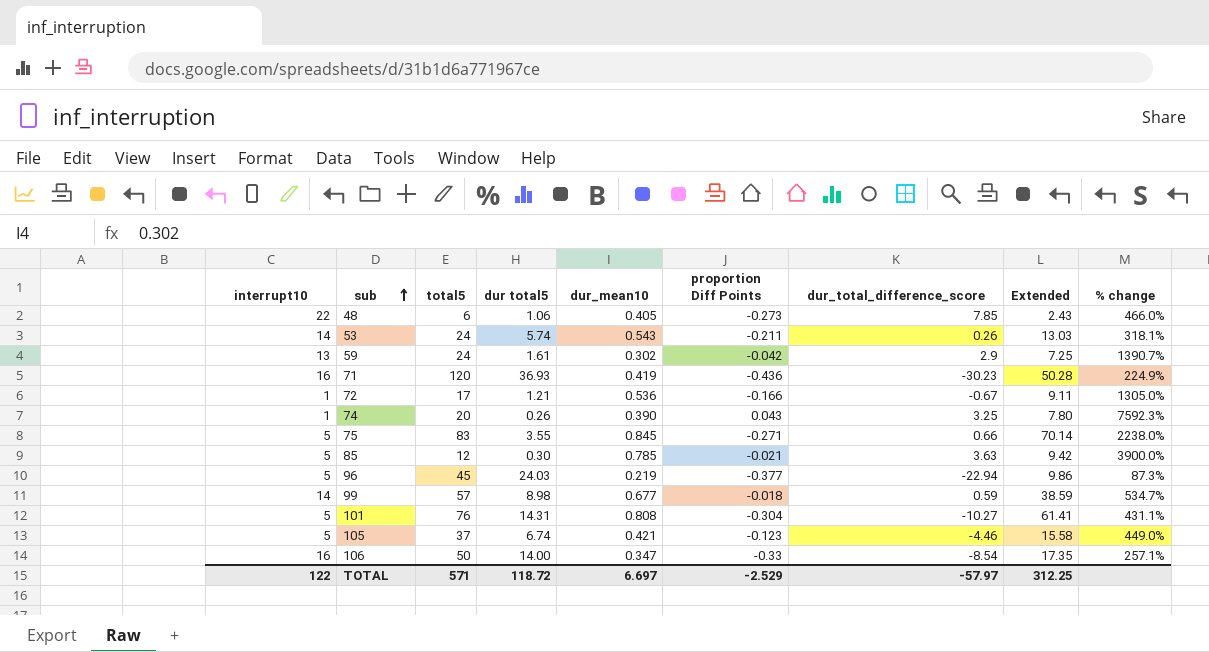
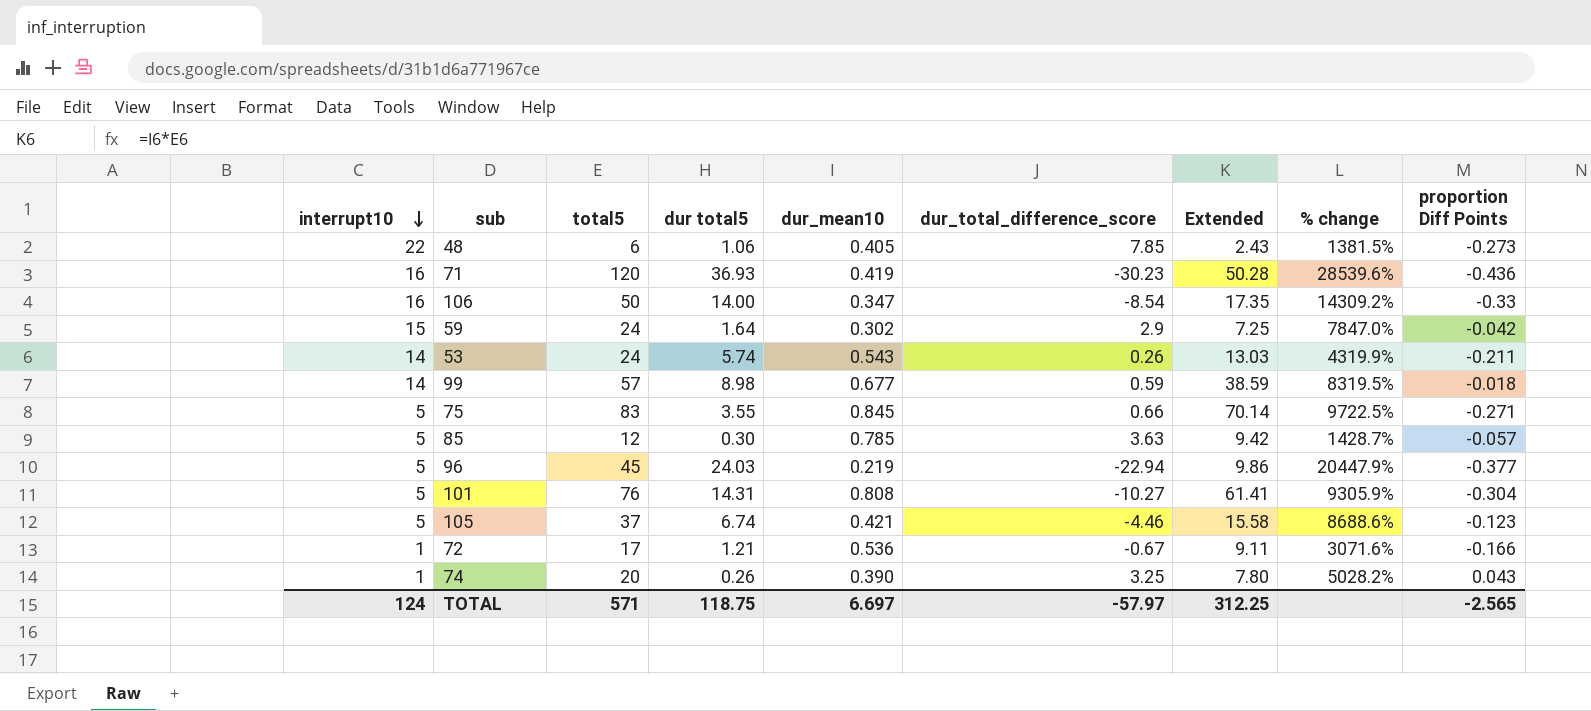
row order: sub ascending -> interrupt10 descending
column % change | formula: ([total5] - [dur total5]) / [dur total5] -> ([total5] - [dur_mean10]) / [dur_mean10]
column proportion Diff Points | position: 6 -> 9
59 | interrupt10: 13 -> 15
59 | dur total5: 1.61 -> 1.64
85 | proportion Diff Points: -0.021 -> -0.057
TOTAL | interrupt10: 122 -> 124
TOTAL | dur total5: 118.72 -> 118.75
TOTAL | proportion Diff Points: -2.529 -> -2.565

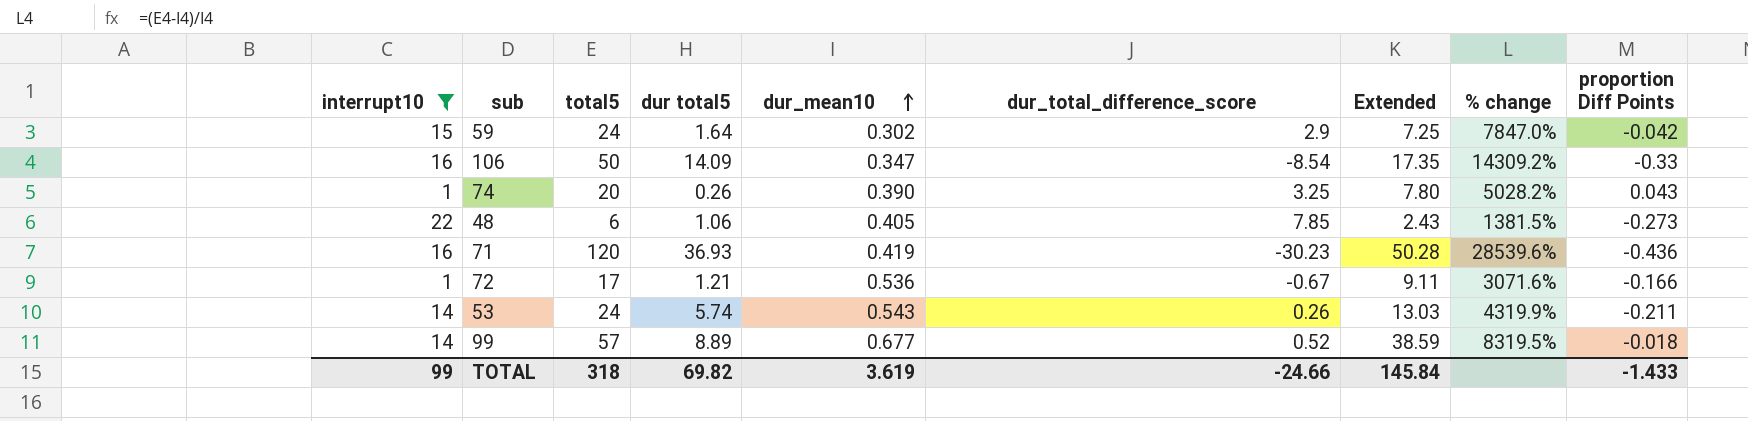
filter: none -> interrupt10 != 5
row order: interrupt10 descending -> dur_mean10 ascending
106 | dur total5: 14.00 -> 14.09
99 | dur total5: 8.98 -> 8.89
99 | dur_total_difference_score: 0.59 -> 0.52
TOTAL | interrupt10: 124 -> 99
TOTAL | total5: 571 -> 318
TOTAL | dur total5: 118.75 -> 69.82
TOTAL | dur_mean10: 6.697 -> 3.619
TOTAL | dur_total_difference_score: -57.97 -> -24.66
TOTAL | Extended: 312.25 -> 145.84
TOTAL | proportion Diff Points: -2.565 -> -1.433

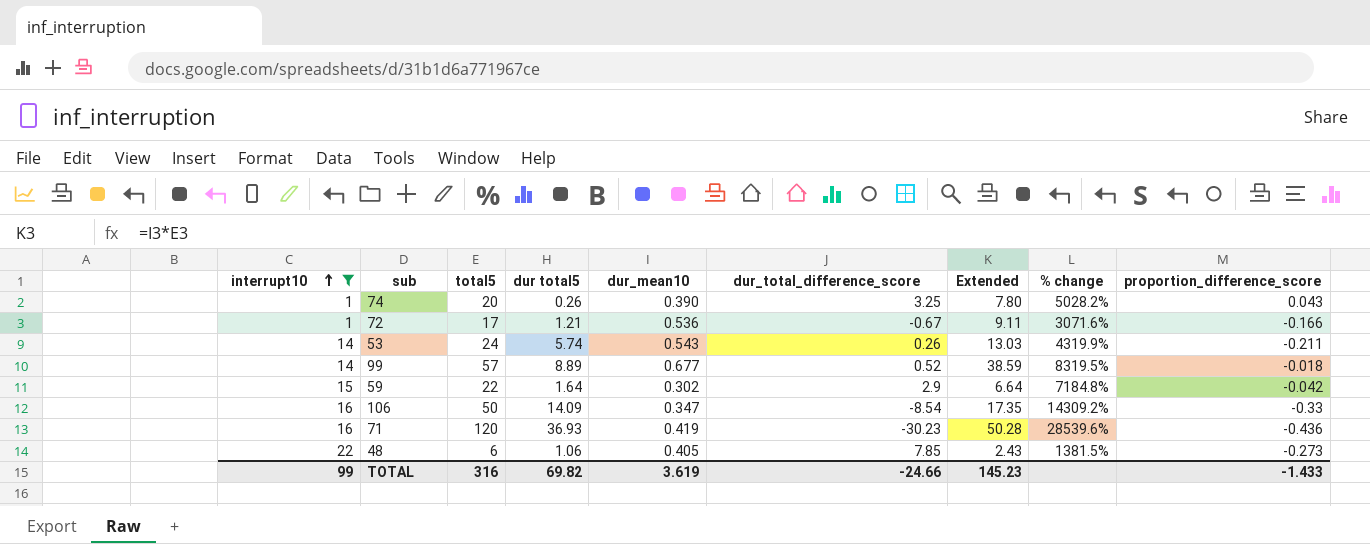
row order: dur_mean10 ascending -> interrupt10 ascending
column name: proportion Diff Points -> proportion_difference_score
59 | total5: 24 -> 22
59 | Extended: 7.25 -> 6.64
59 | % change: 7847.0% -> 7184.8%
TOTAL | total5: 318 -> 316
TOTAL | Extended: 145.84 -> 145.23

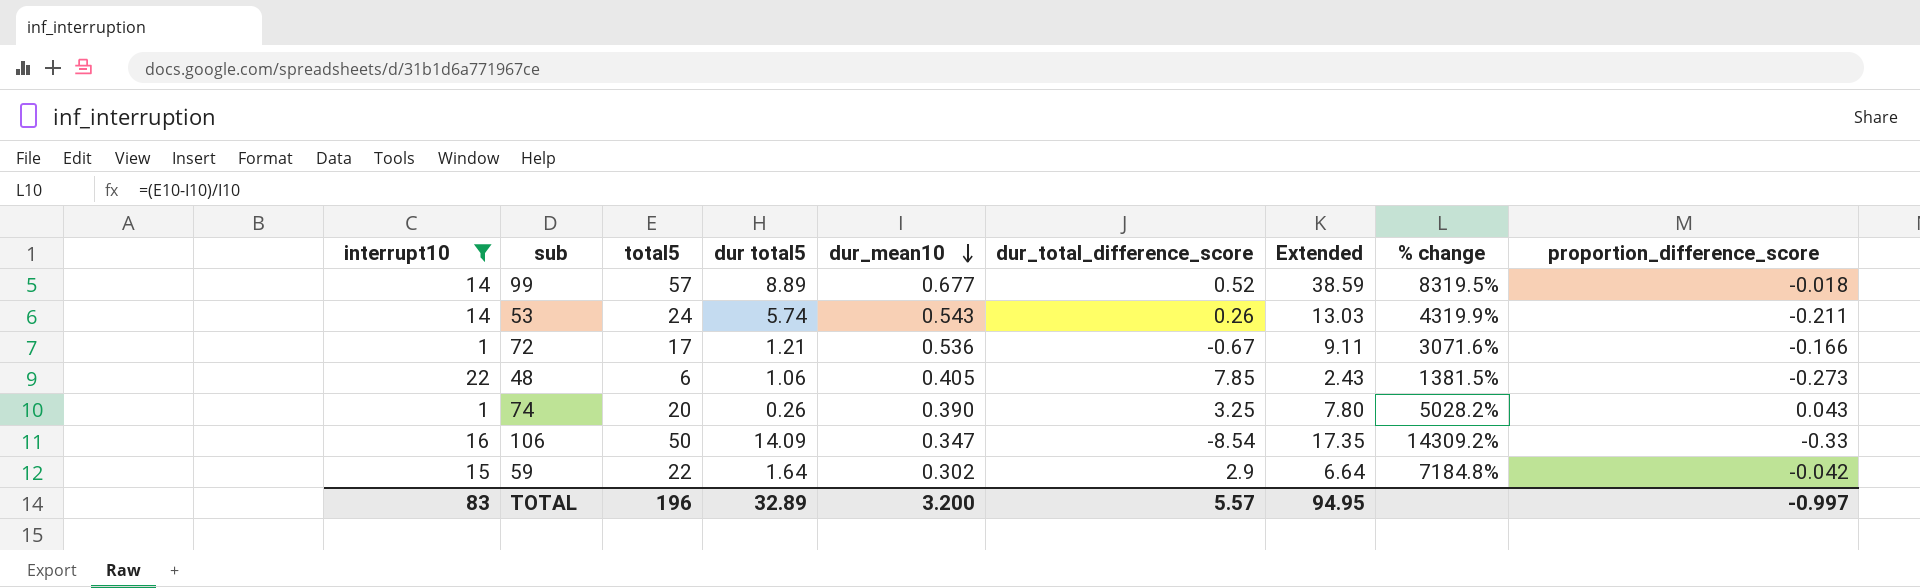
row order: interrupt10 ascending -> dur_mean10 descending
row 71: 16 | 120 | 36.93 | 0.419 | -30.23 | 50.28 | 28539.6% | -0.436 -> none
TOTAL | interrupt10: 99 -> 83
TOTAL | total5: 316 -> 196
TOTAL | dur total5: 69.82 -> 32.89
TOTAL | dur_mean10: 3.619 -> 3.200
TOTAL | dur_total_difference_score: -24.66 -> 5.57
TOTAL | Extended: 145.23 -> 94.95
TOTAL | proportion_difference_score: -1.433 -> -0.997

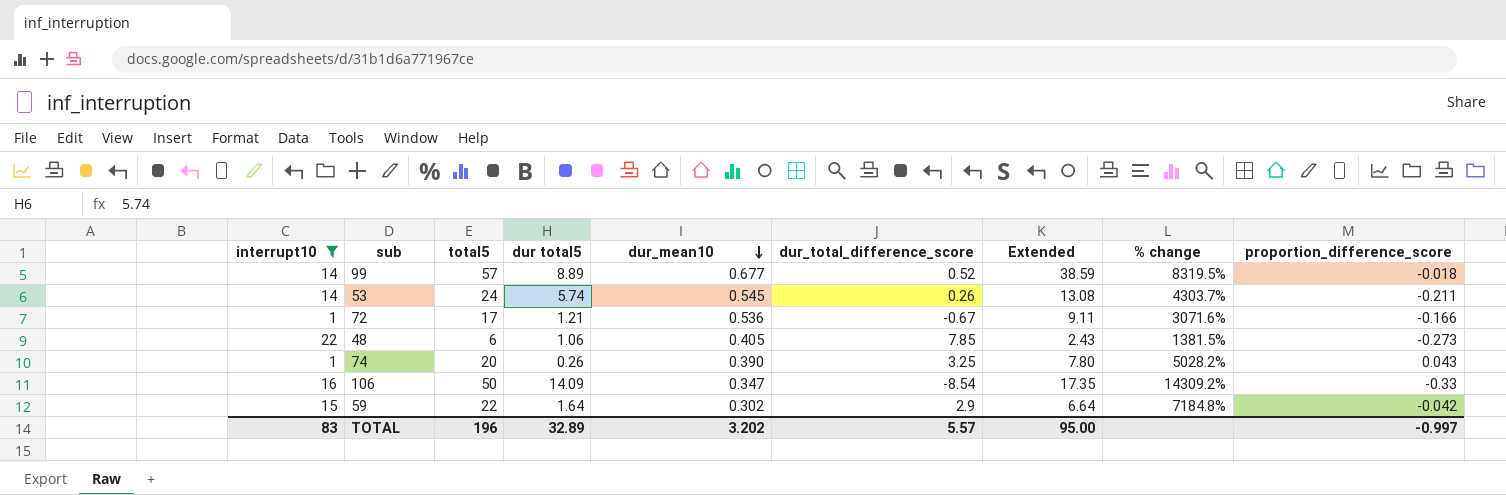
53 | dur_mean10: 0.543 -> 0.545
53 | Extended: 13.03 -> 13.08
53 | % change: 4319.9% -> 4303.7%
TOTAL | dur_mean10: 3.200 -> 3.202
TOTAL | Extended: 94.95 -> 95.00

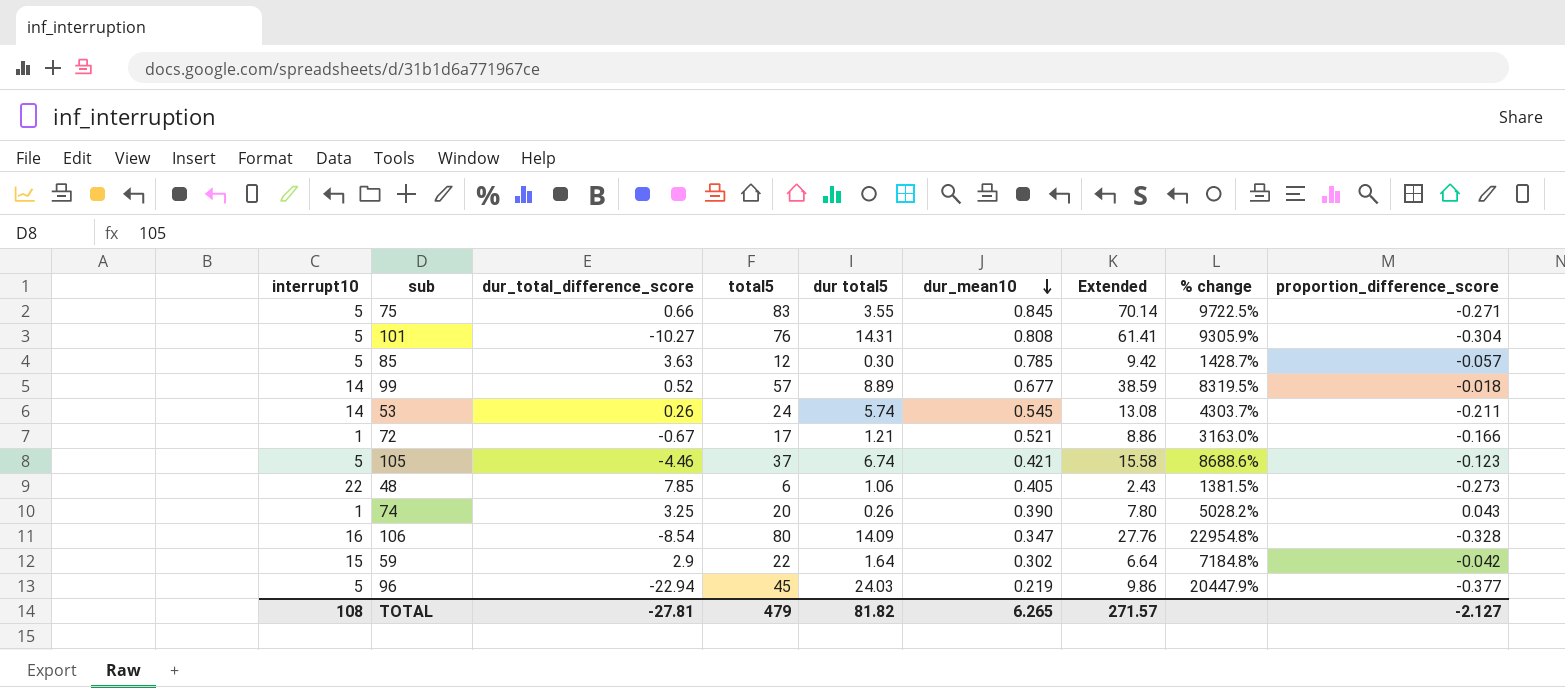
filter: interrupt10 != 5 -> none
column dur_total_difference_score | position: 6 -> 3
72 | dur_mean10: 0.536 -> 0.521
72 | Extended: 9.11 -> 8.86
72 | % change: 3071.6% -> 3163.0%
106 | total5: 50 -> 80
106 | Extended: 17.35 -> 27.76
106 | % change: 14309.2% -> 22954.8%
106 | proportion_difference_score: -0.33 -> -0.328
TOTAL | interrupt10: 83 -> 108
TOTAL | dur_total_difference_score: 5.57 -> -27.81
TOTAL | total5: 196 -> 479
TOTAL | dur total5: 32.89 -> 81.82
TOTAL | dur_mean10: 3.202 -> 6.265
TOTAL | Extended: 95.00 -> 271.57
TOTAL | proportion_difference_score: -0.997 -> -2.127

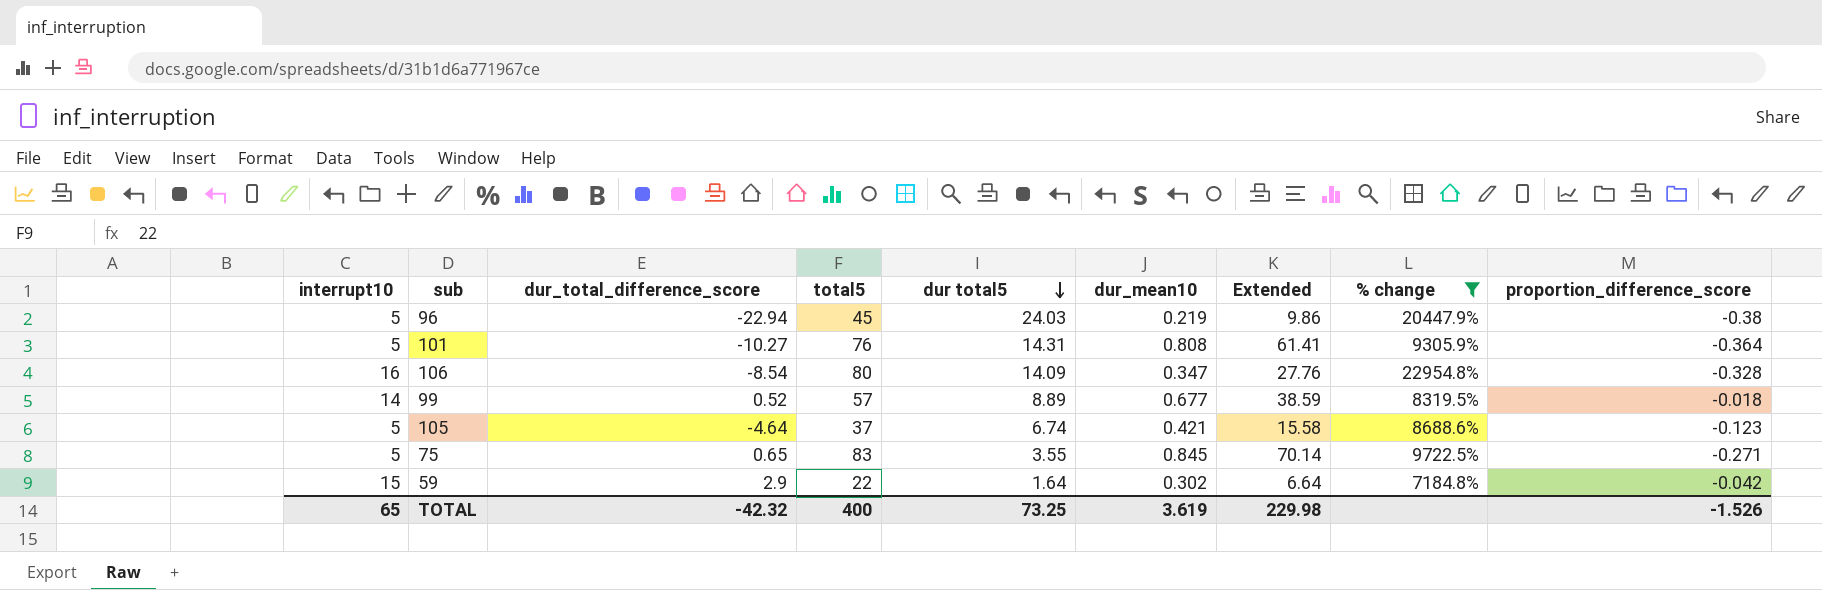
filter: none -> % change >= 7184.8%
row order: dur_mean10 descending -> dur total5 descending
96 | proportion_difference_score: -0.377 -> -0.38
101 | proportion_difference_score: -0.304 -> -0.364
105 | dur_total_difference_score: -4.46 -> -4.64
75 | dur_total_difference_score: 0.66 -> 0.65
TOTAL | interrupt10: 108 -> 65
TOTAL | dur_total_difference_score: -27.81 -> -42.32
TOTAL | total5: 479 -> 400
TOTAL | dur total5: 81.82 -> 73.25
TOTAL | dur_mean10: 6.265 -> 3.619
TOTAL | Extended: 271.57 -> 229.98
TOTAL | proportion_difference_score: -2.127 -> -1.526

